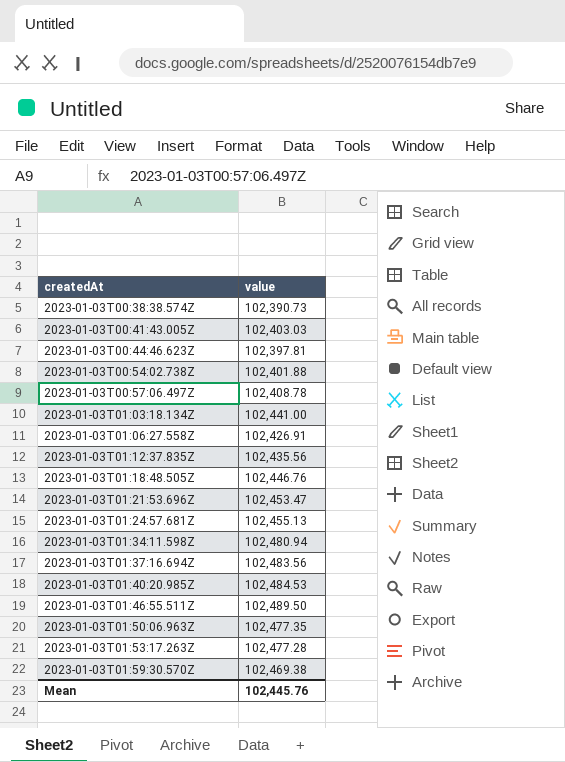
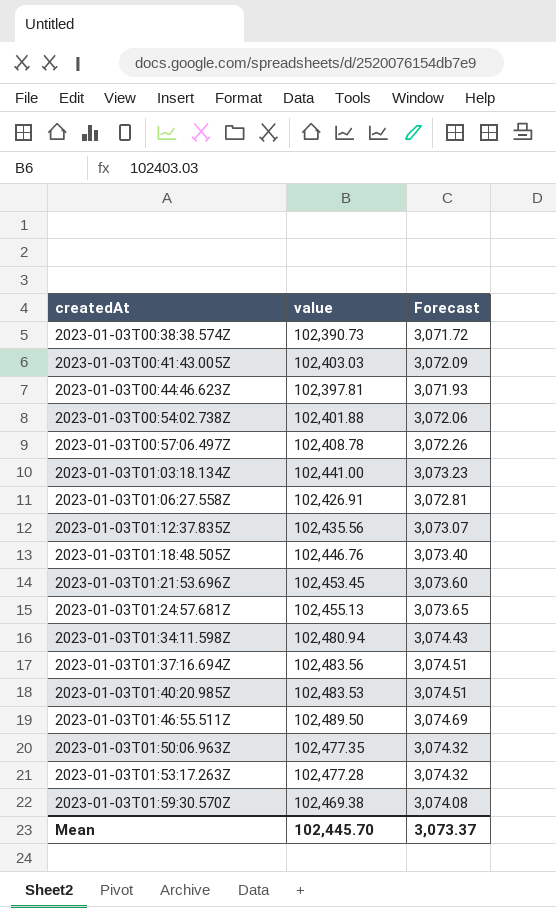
column Forecast | formula: none -> [value] * 0.03
2023-01-03T01:21:53.696Z | value: 102,453.47 -> 102,453.45
2023-01-03T01:40:20.985Z | value: 102,484.53 -> 102,483.53
Mean | value: 102,445.76 -> 102,445.70

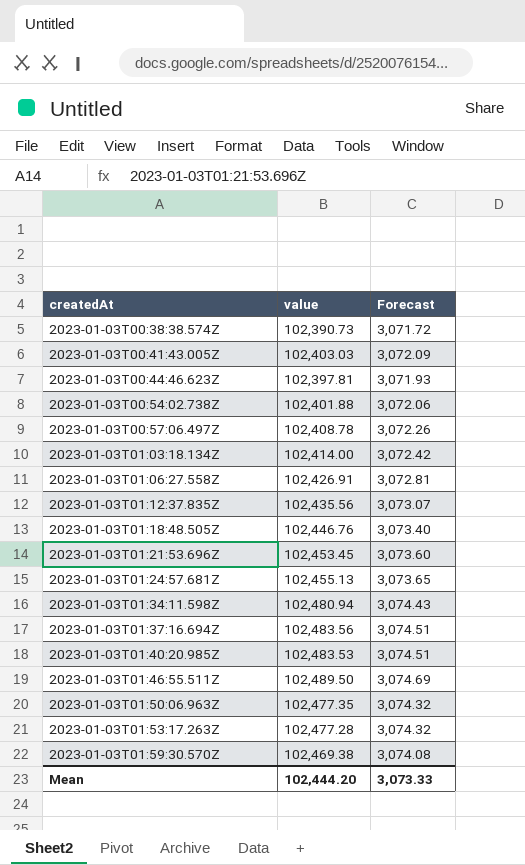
2023-01-03T01:03:18.134Z | value: 102,441.00 -> 102,414.00
2023-01-03T01:03:18.134Z | Forecast: 3,073.23 -> 3,072.42
Mean | value: 102,445.70 -> 102,444.20
Mean | Forecast: 3,073.37 -> 3,073.33

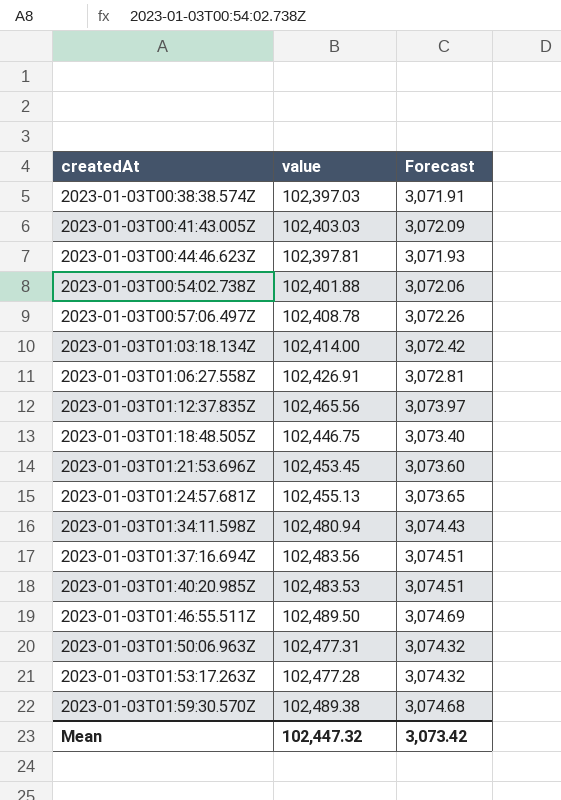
2023-01-03T00:38:38.574Z | value: 102,390.73 -> 102,397.03
2023-01-03T00:38:38.574Z | Forecast: 3,071.72 -> 3,071.91
2023-01-03T01:12:37.835Z | value: 102,435.56 -> 102,465.56
2023-01-03T01:12:37.835Z | Forecast: 3,073.07 -> 3,073.97
2023-01-03T01:18:48.505Z | value: 102,446.76 -> 102,446.75
2023-01-03T01:50:06.963Z | value: 102,477.35 -> 102,477.31
2023-01-03T01:59:30.570Z | value: 102,469.38 -> 102,489.38
2023-01-03T01:59:30.570Z | Forecast: 3,074.08 -> 3,074.68
Mean | value: 102,444.20 -> 102,447.32
Mean | Forecast: 3,073.33 -> 3,073.42

